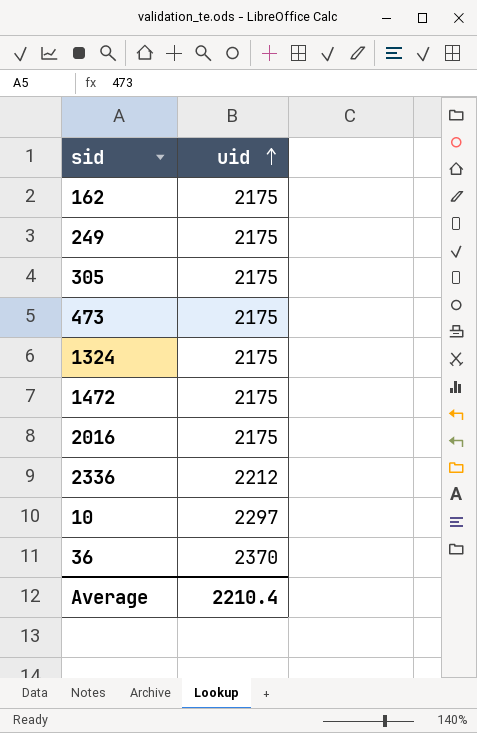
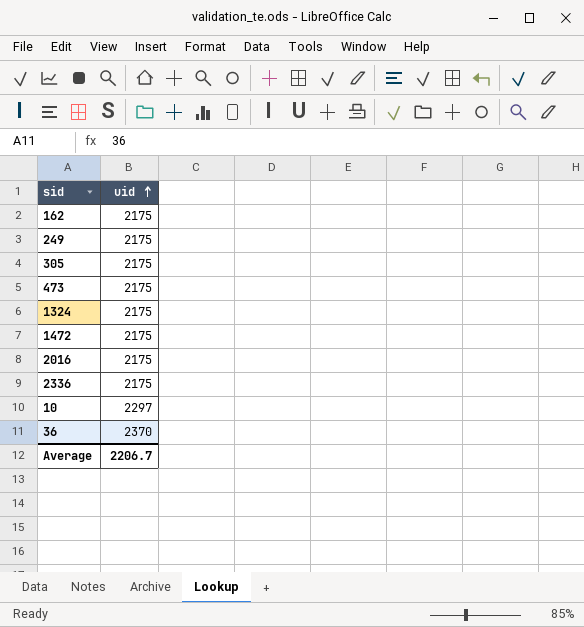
2336 | uid: 2212 -> 2175
Average | uid: 2210.4 -> 2206.7

